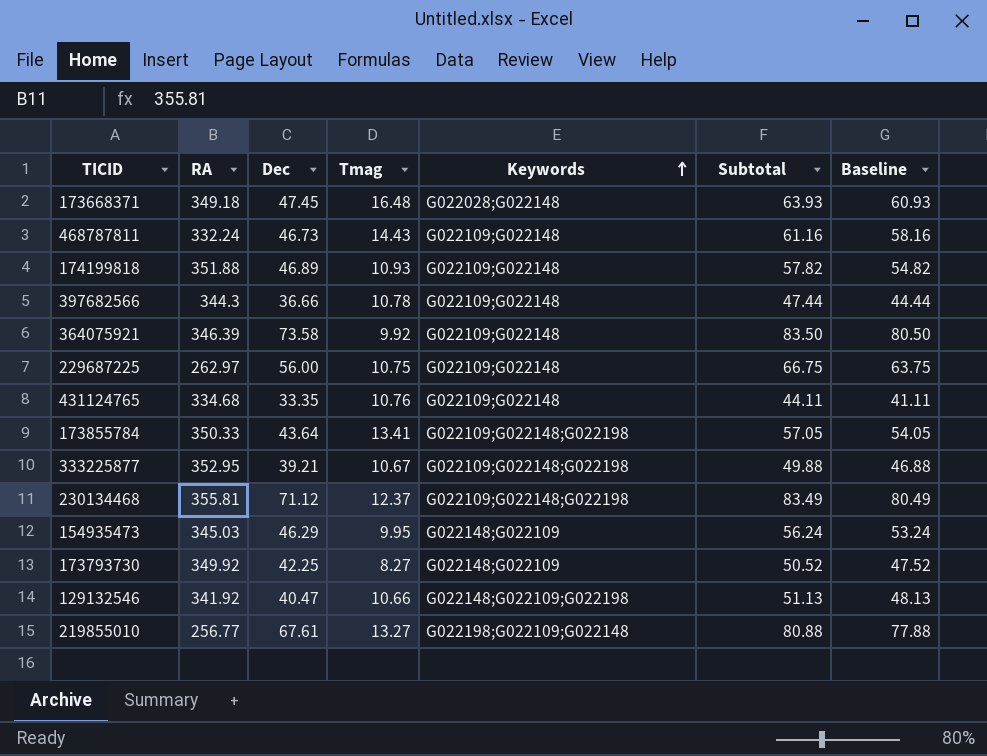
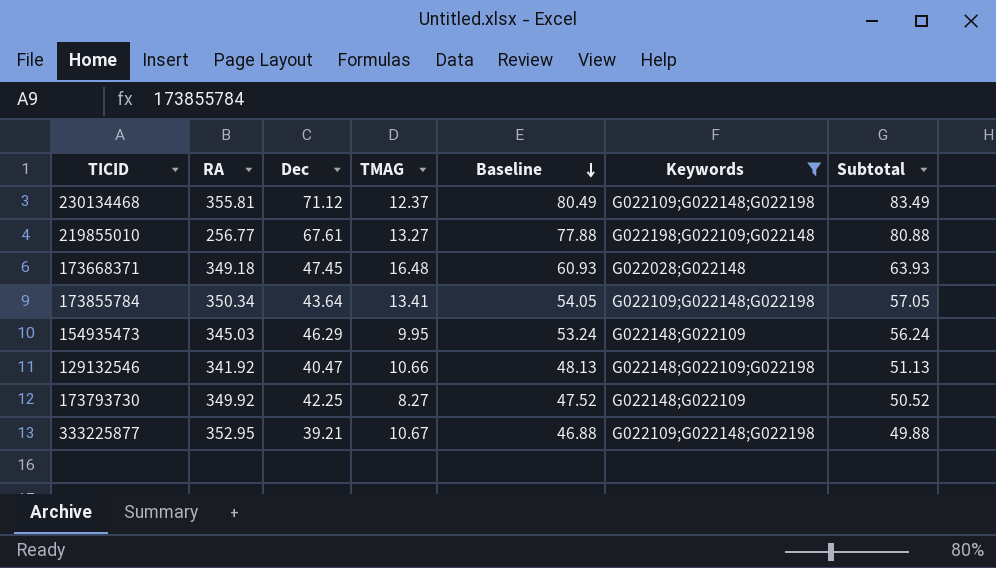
filter: none -> Keywords != G022109;G022148
row order: Keywords ascending -> Baseline descending
column name: Tmag -> TMAG
column Baseline | position: 7 -> 5
173855784 | RA: 350.33 -> 350.34

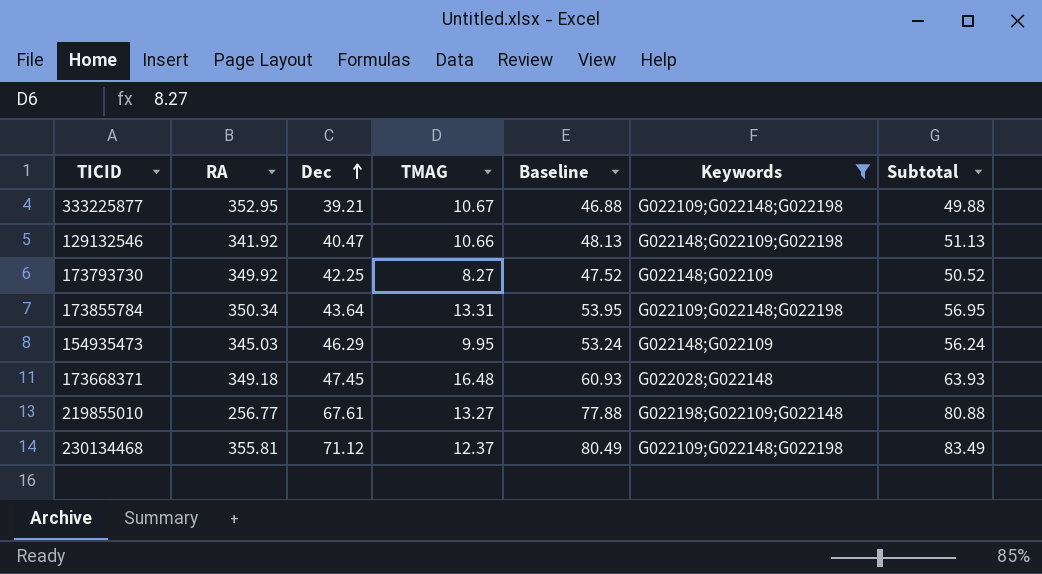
row order: Baseline descending -> Dec ascending
173855784 | TMAG: 13.41 -> 13.31
173855784 | Baseline: 54.05 -> 53.95
173855784 | Subtotal: 57.05 -> 56.95

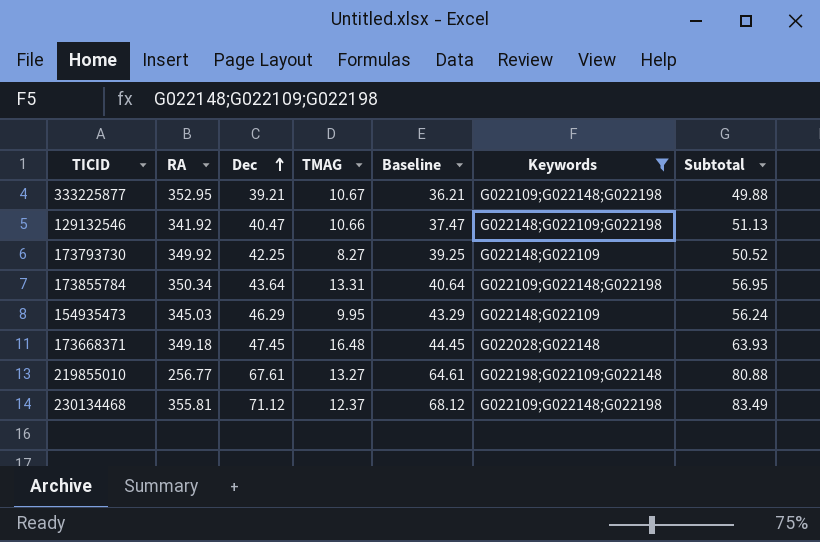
column Baseline | formula: [Subtotal] - 3 -> [Dec] - 3

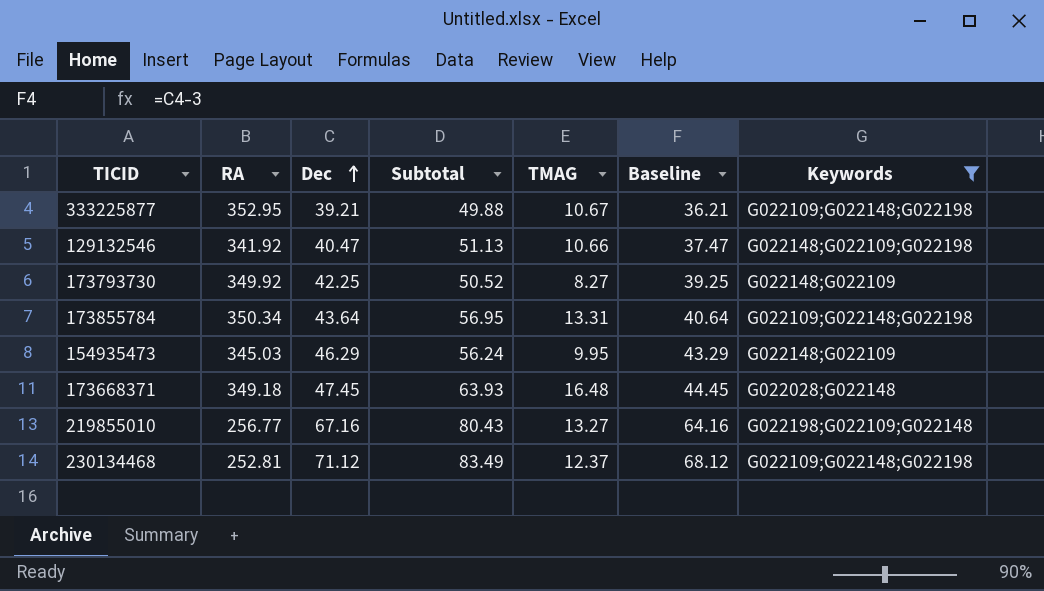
column Subtotal | position: 7 -> 4
219855010 | Dec: 67.61 -> 67.16
219855010 | Subtotal: 80.88 -> 80.43
219855010 | Baseline: 64.61 -> 64.16
230134468 | RA: 355.81 -> 252.81

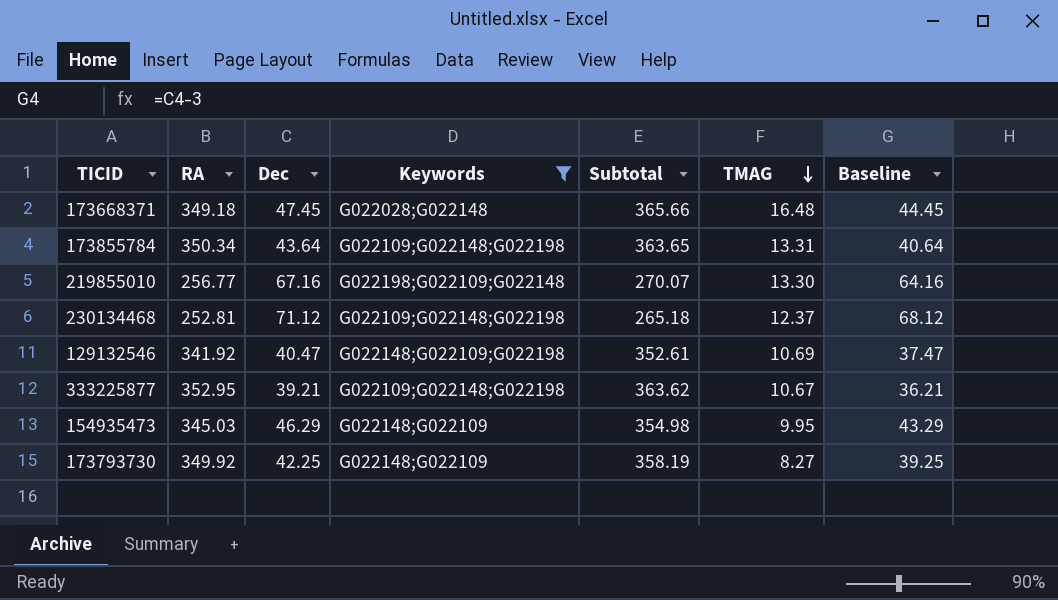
row order: Dec ascending -> TMAG descending
column Keywords | position: 7 -> 4
column Subtotal | formula: [Dec] + [TMAG] -> [RA] + [TMAG]
219855010 | TMAG: 13.27 -> 13.30
129132546 | TMAG: 10.66 -> 10.69

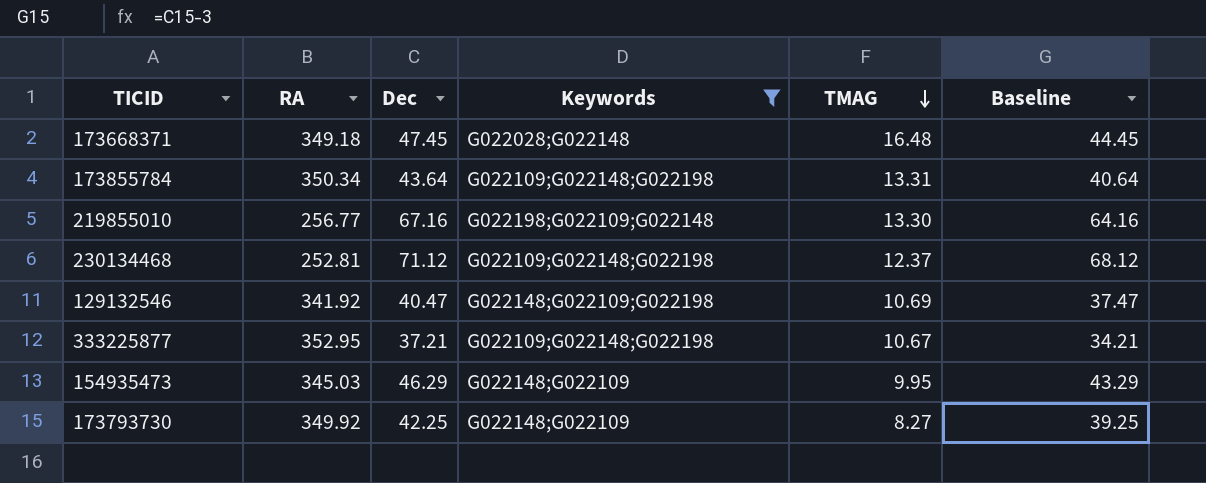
column Subtotal | formula: [RA] + [TMAG] -> none
333225877 | Dec: 39.21 -> 37.21
333225877 | Baseline: 36.21 -> 34.21

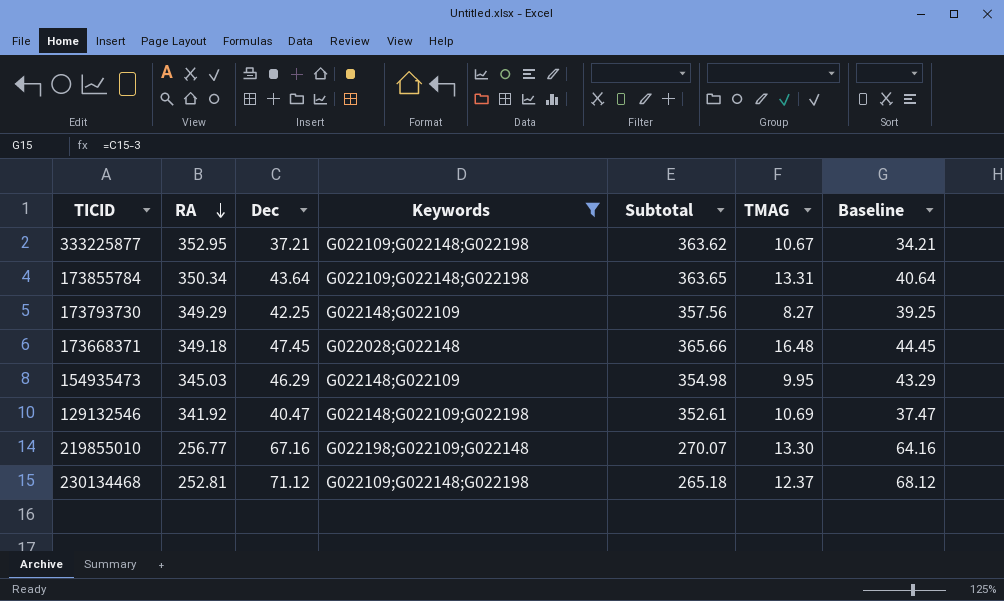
row order: TMAG descending -> RA descending
column Subtotal | formula: none -> [RA] + [TMAG]
173793730 | RA: 349.92 -> 349.29

